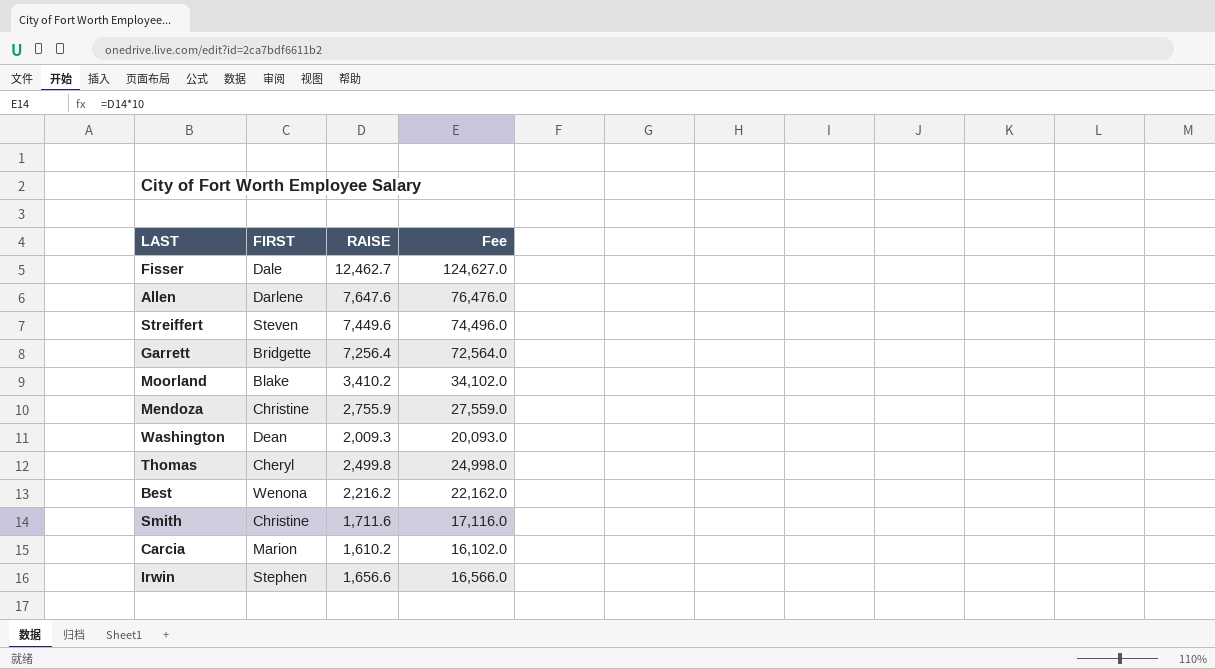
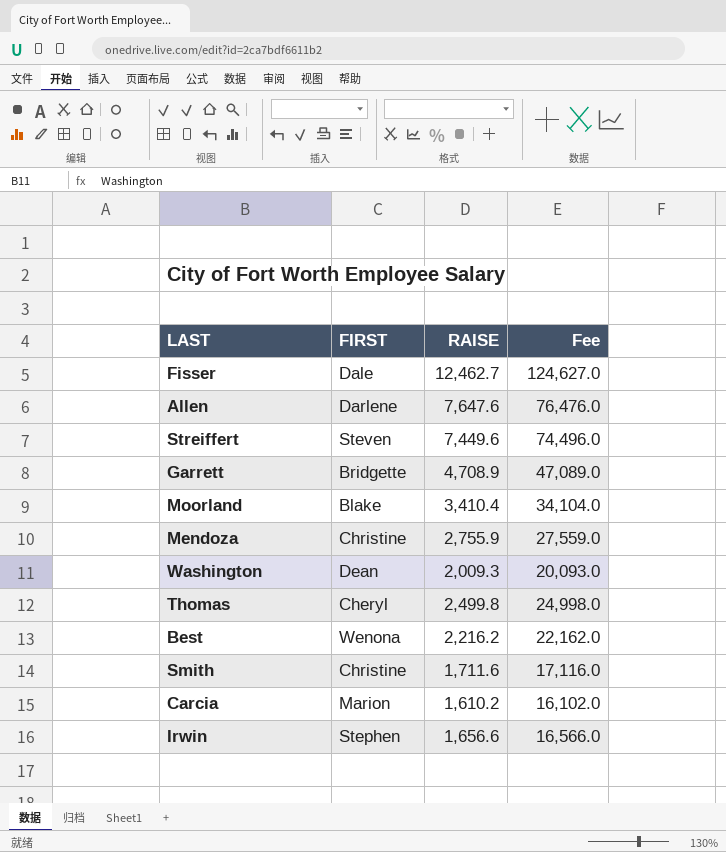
Garrett | RAISE: 7,256.4 -> 4,708.9
Garrett | Fee: 72,564.0 -> 47,089.0
Moorland | RAISE: 3,410.2 -> 3,410.4
Moorland | Fee: 34,102.0 -> 34,104.0

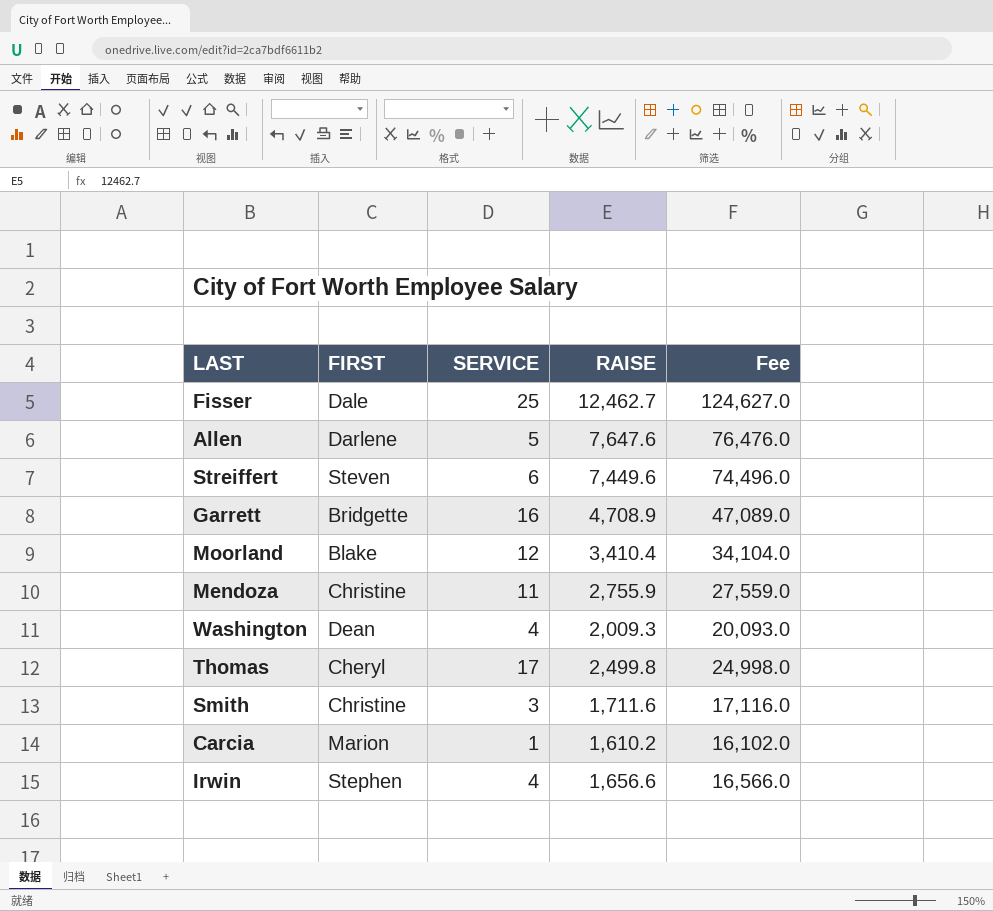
column SERVICE | position: none -> 3
row Best: Wenona | 2,216.2 | 22,162.0 -> none

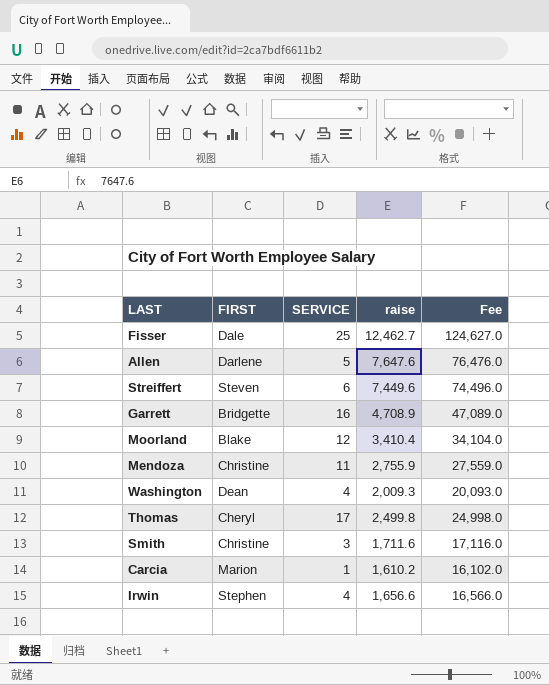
column name: RAISE -> raise

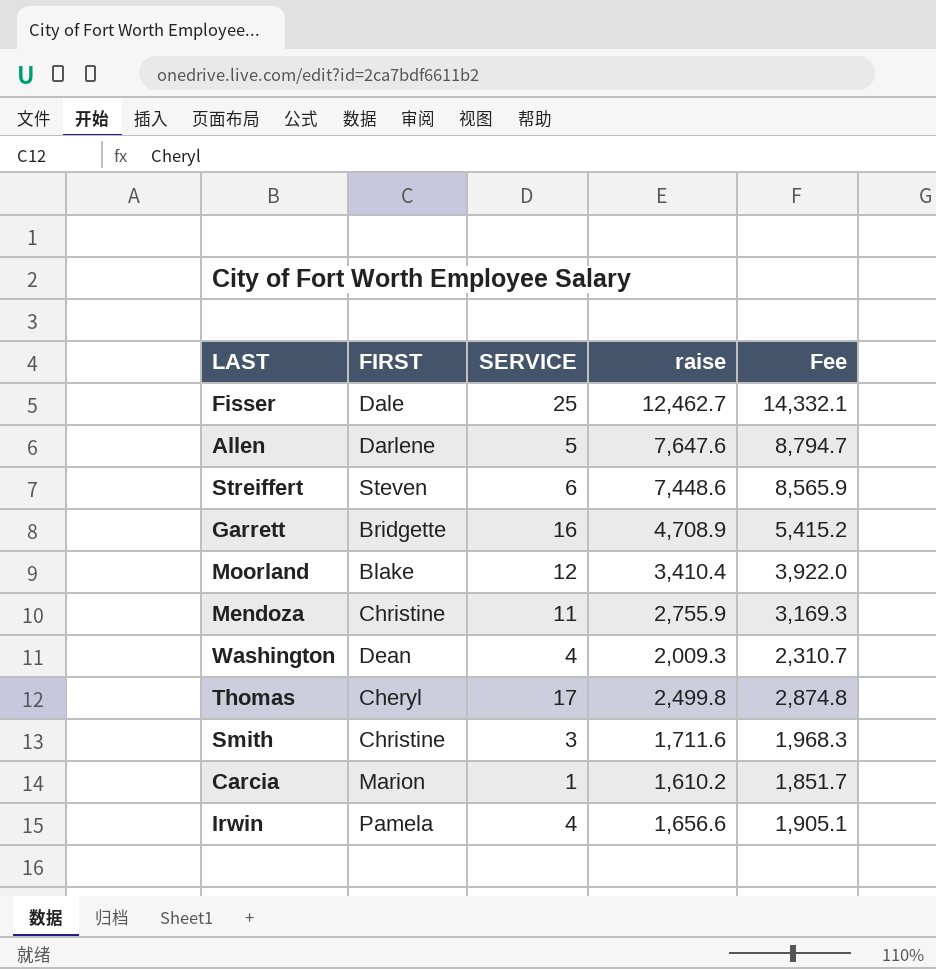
column Fee | formula: [raise] * 10 -> [raise] * 1.15
Streiffert | raise: 7,449.6 -> 7,448.6
Irwin | FIRST: Stephen -> Pamela

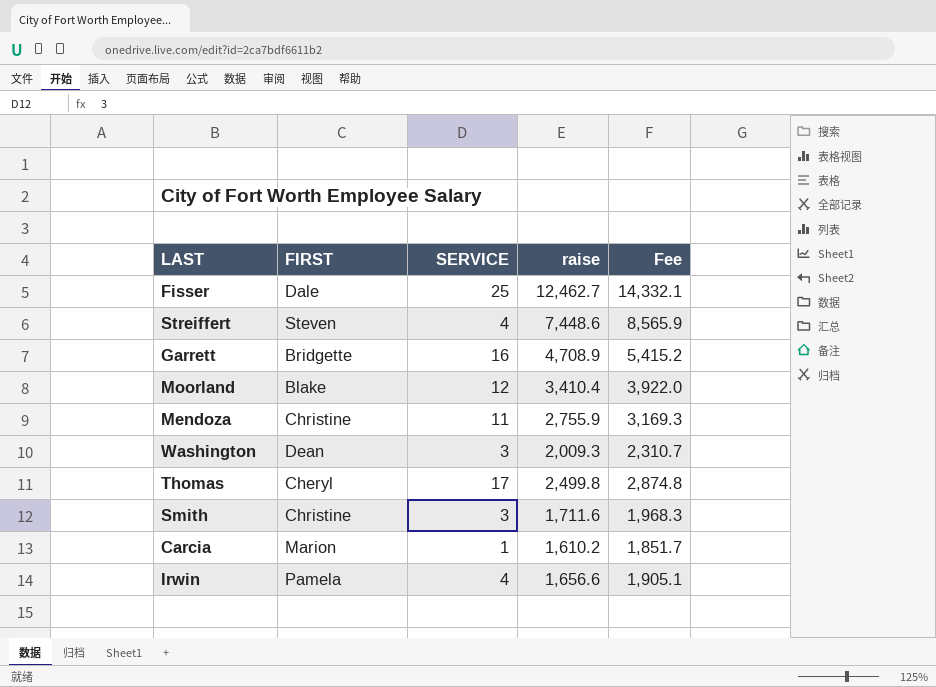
row Allen: Darlene | 5 | 7,647.6 | 8,794.7 -> none
Streiffert | SERVICE: 6 -> 4
Washington | SERVICE: 4 -> 3

